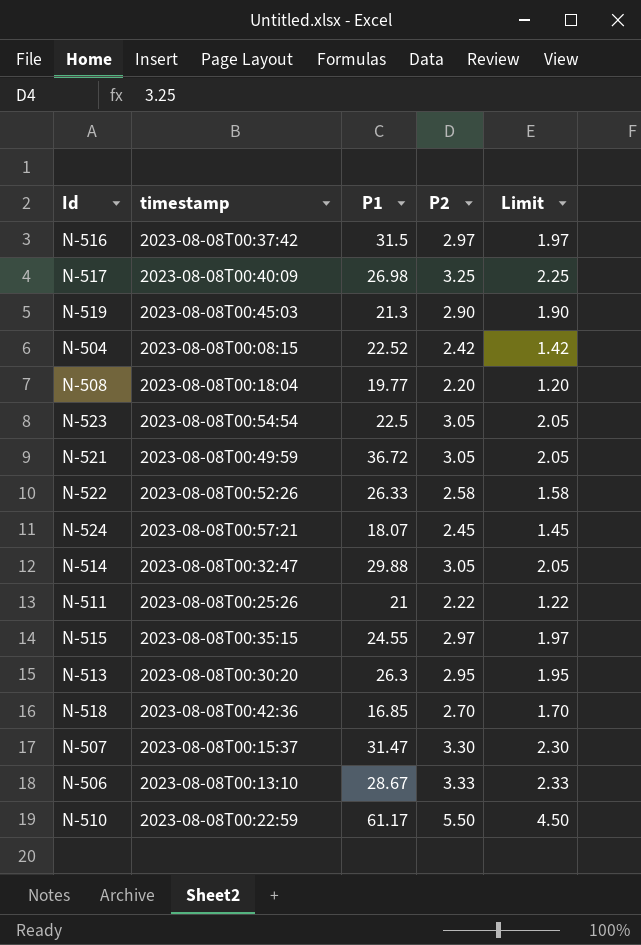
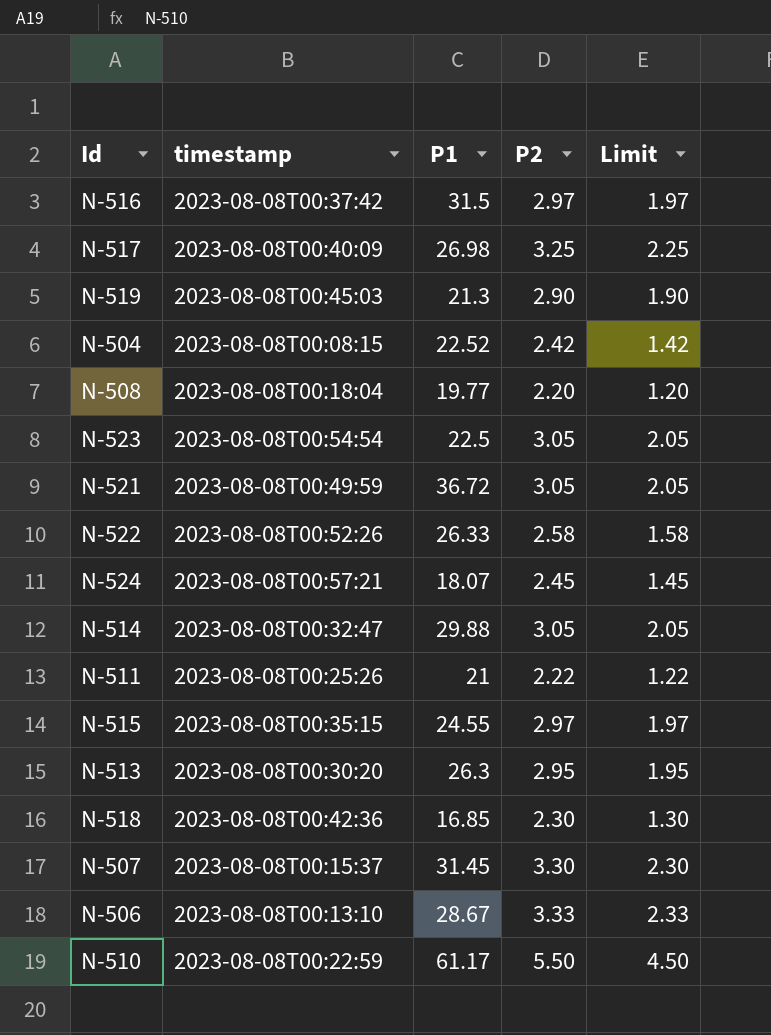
N-518 | P2: 2.70 -> 2.30
N-518 | Limit: 1.70 -> 1.30
N-507 | P1: 31.47 -> 31.45

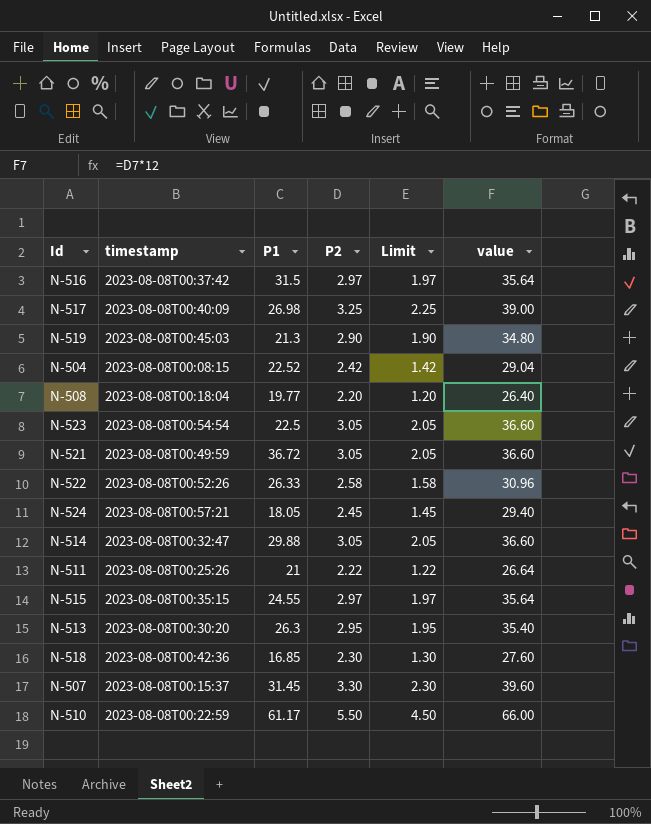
column value | formula: none -> [P2] * 12
row N-506: 2023-08-08T00:13:10 | 28.67 | 3.33 | 2.33 -> none
N-524 | P1: 18.07 -> 18.05

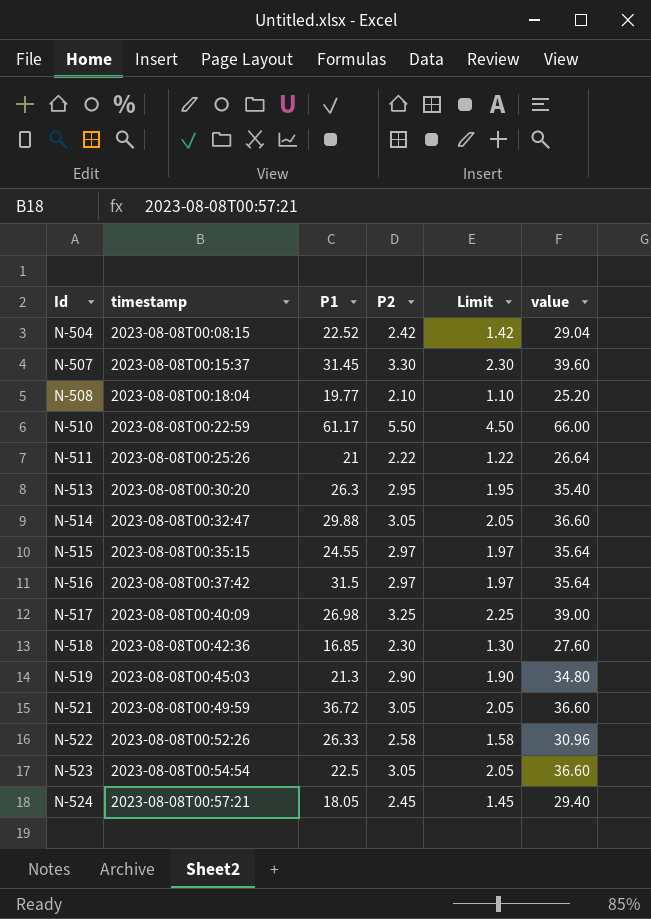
row order: none -> Id ascending
N-508 | P2: 2.20 -> 2.10
N-508 | Limit: 1.20 -> 1.10
N-508 | value: 26.40 -> 25.20

